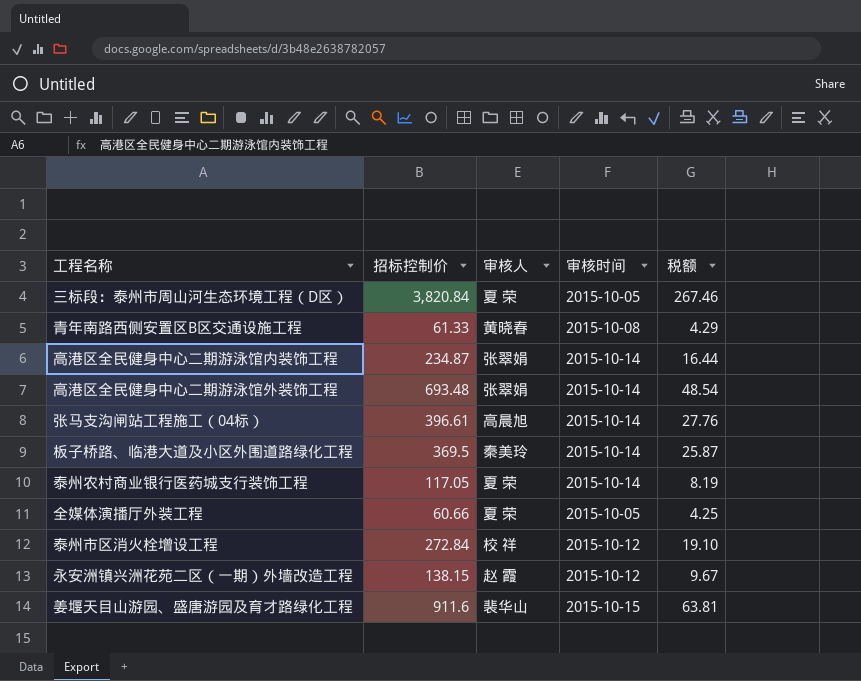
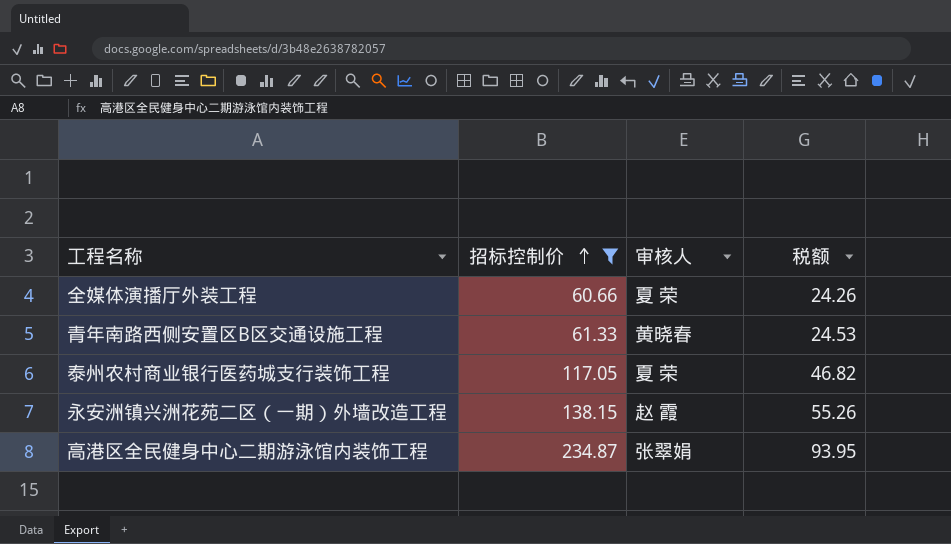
filter: none -> 招标控制价 <= 234.87
row order: none -> 招标控制价 ascending
column 审核时间 | position: 4 -> none
column 税额 | formula: [招标控制价] * 0.07 -> [招标控制价] * 0.4

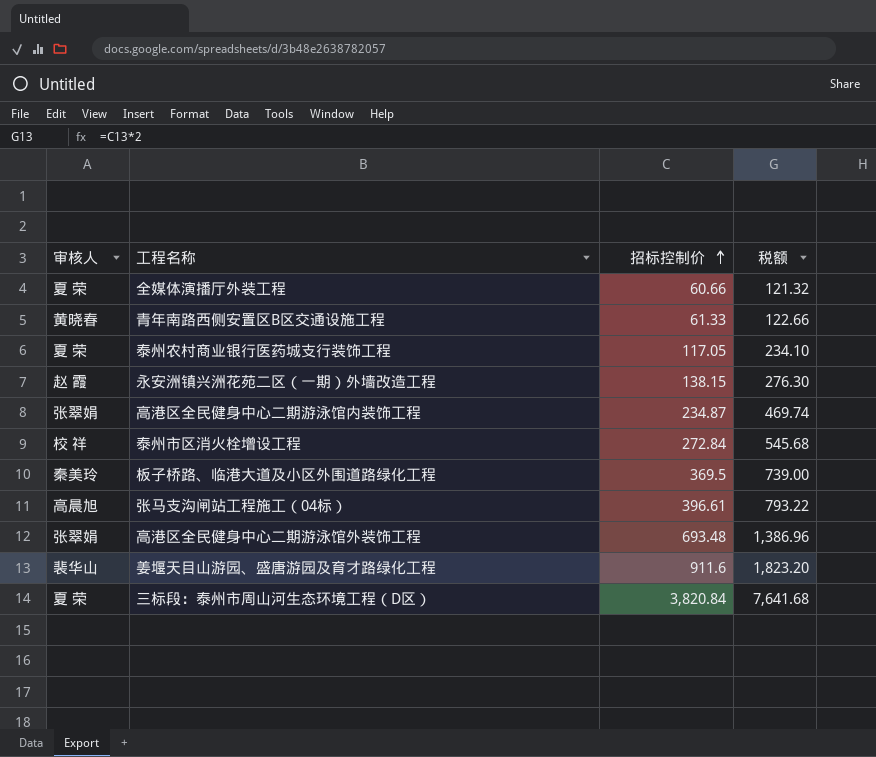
filter: 招标控制价 <= 234.87 -> none
column 审核人 | position: 3 -> 1
column 税额 | formula: [招标控制价] * 0.4 -> [招标控制价] * 2

